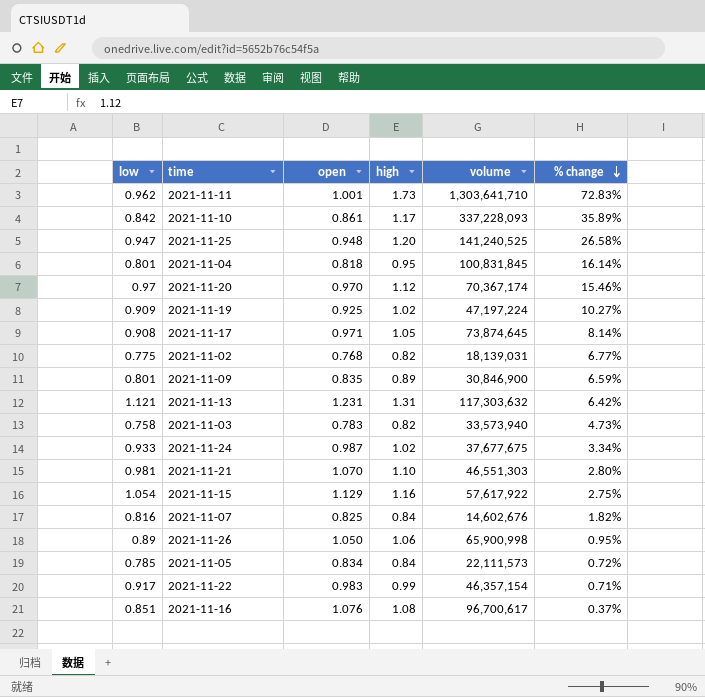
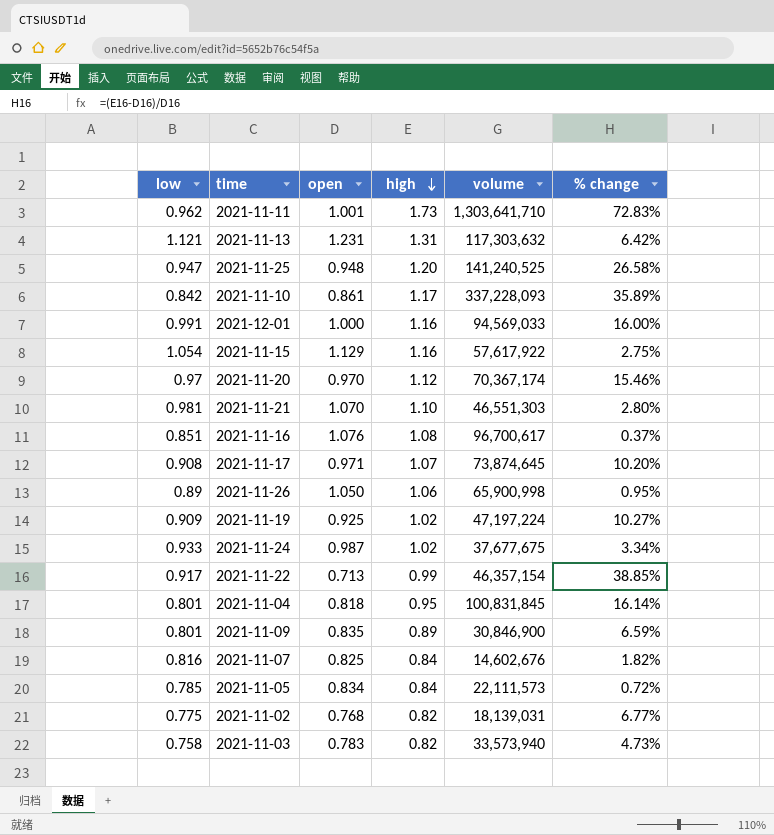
row order: % change descending -> high descending
row 2021-12-01: none -> 0.991 | 1.000 | 1.16 | 94,569,033 | 16.00%
2021-11-17 | high: 1.05 -> 1.07
2021-11-17 | % change: 8.14% -> 10.20%
2021-11-22 | open: 0.983 -> 0.713
2021-11-22 | % change: 0.71% -> 38.85%

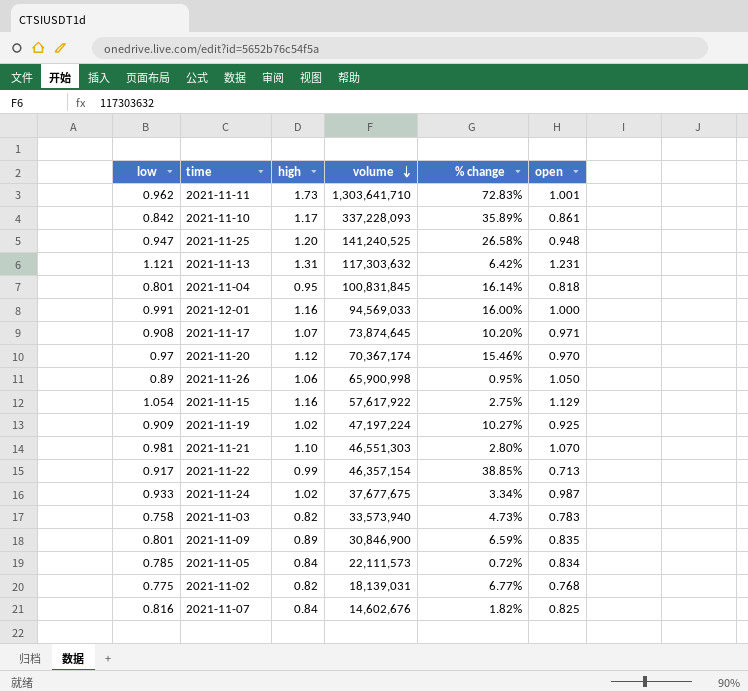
row order: high descending -> volume descending
column open | position: 3 -> 6
row 2021-11-16: 0.851 | 1.076 | 1.08 | 96,700,617 | 0.37% -> none

